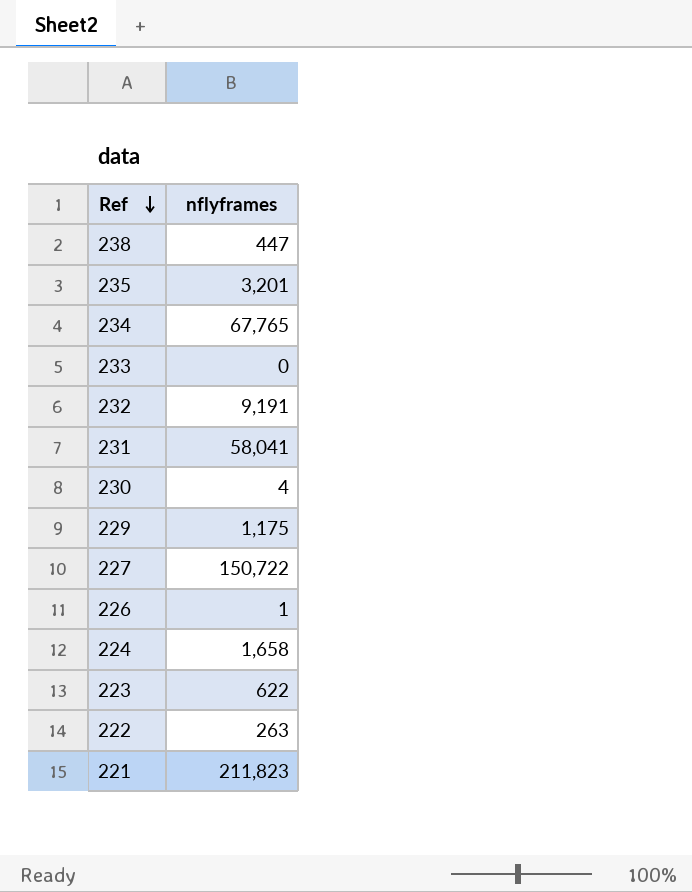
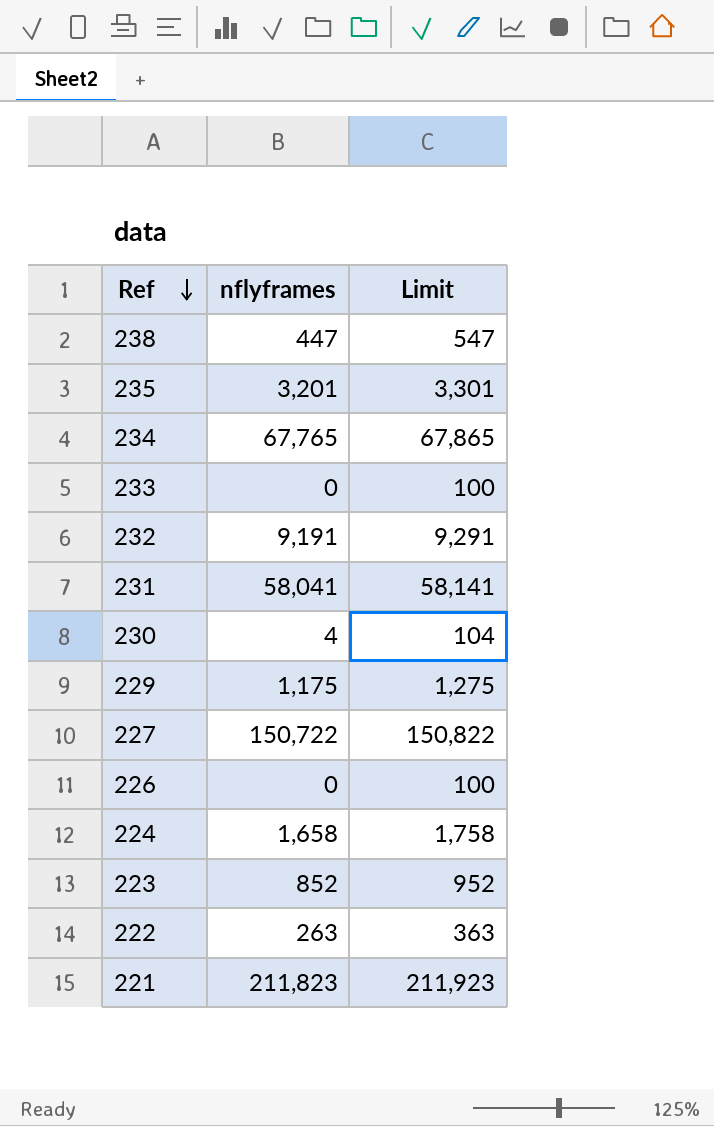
column Limit | formula: none -> [nflyframes] + 100
226 | nflyframes: 1 -> 0
223 | nflyframes: 622 -> 852

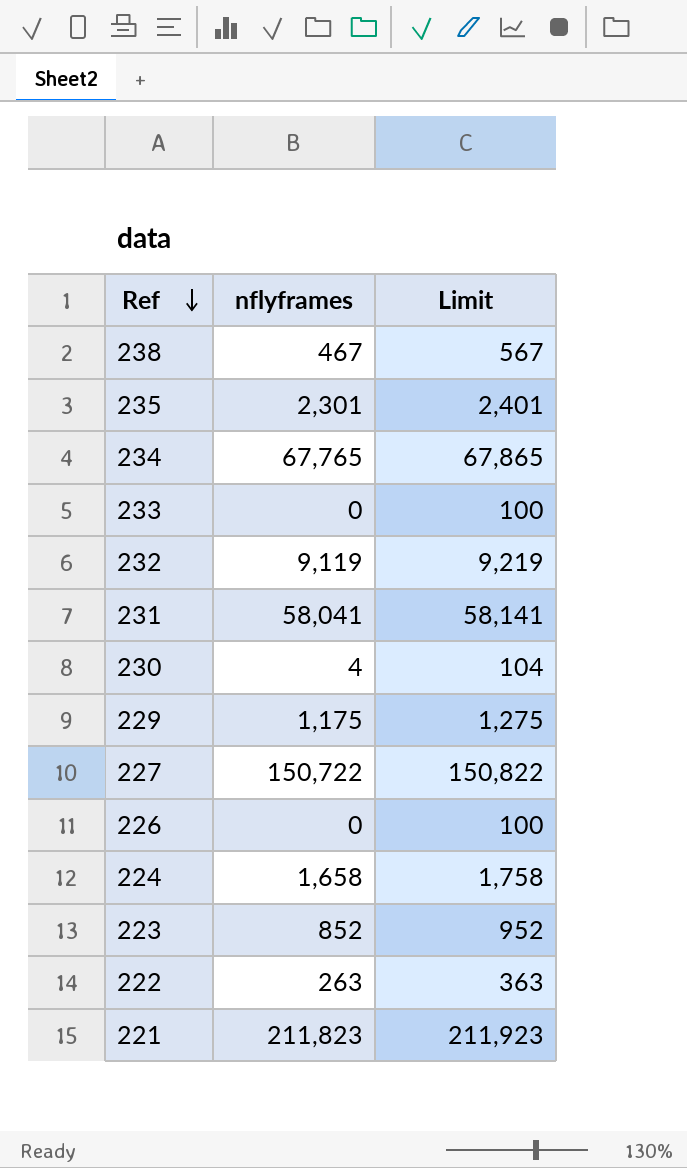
238 | nflyframes: 447 -> 467
238 | Limit: 547 -> 567
235 | nflyframes: 3,201 -> 2,301
235 | Limit: 3,301 -> 2,401
232 | nflyframes: 9,191 -> 9,119
232 | Limit: 9,291 -> 9,219

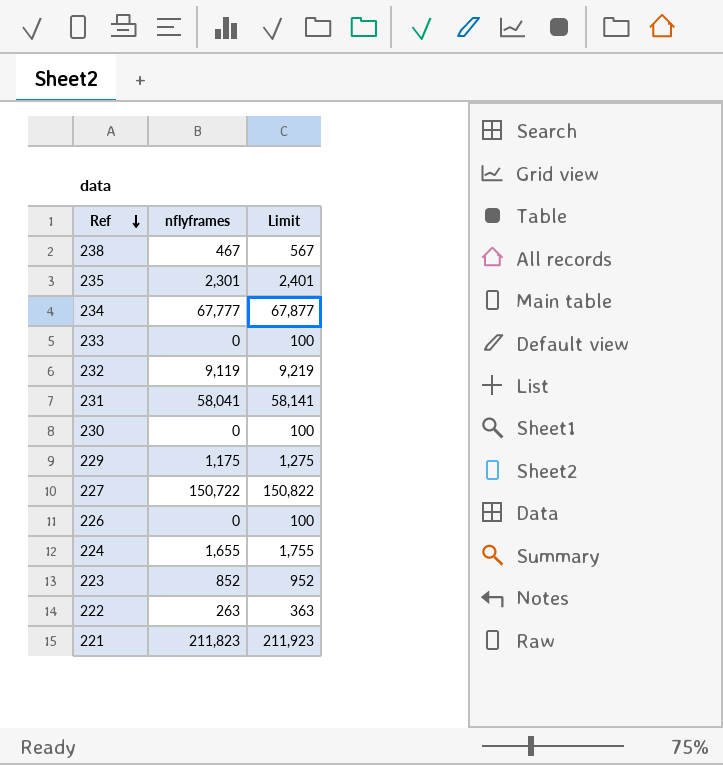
234 | nflyframes: 67,765 -> 67,777
234 | Limit: 67,865 -> 67,877
230 | nflyframes: 4 -> 0
230 | Limit: 104 -> 100
224 | nflyframes: 1,658 -> 1,655
224 | Limit: 1,758 -> 1,755

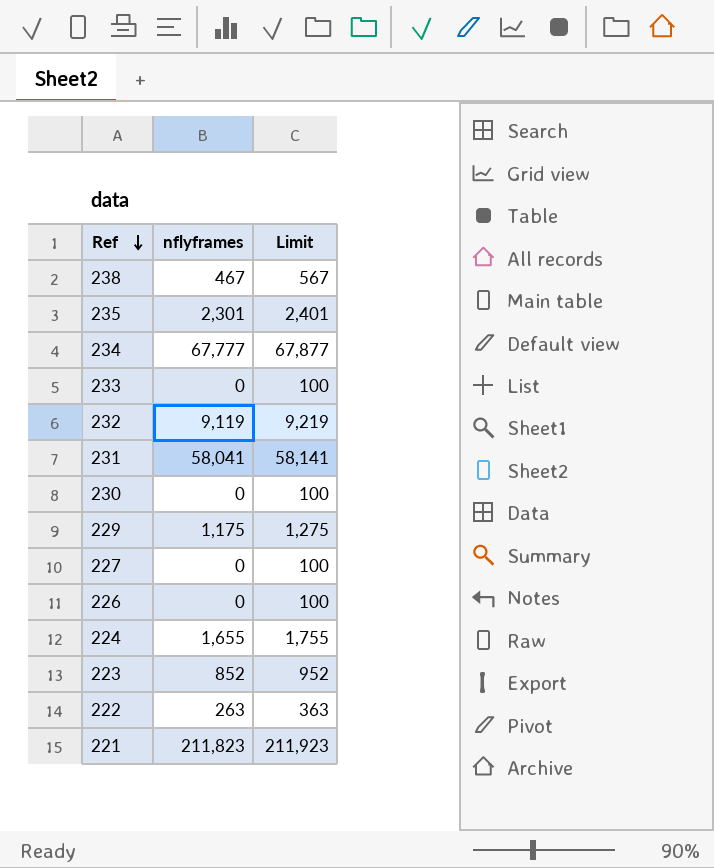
227 | nflyframes: 150,722 -> 0
227 | Limit: 150,822 -> 100

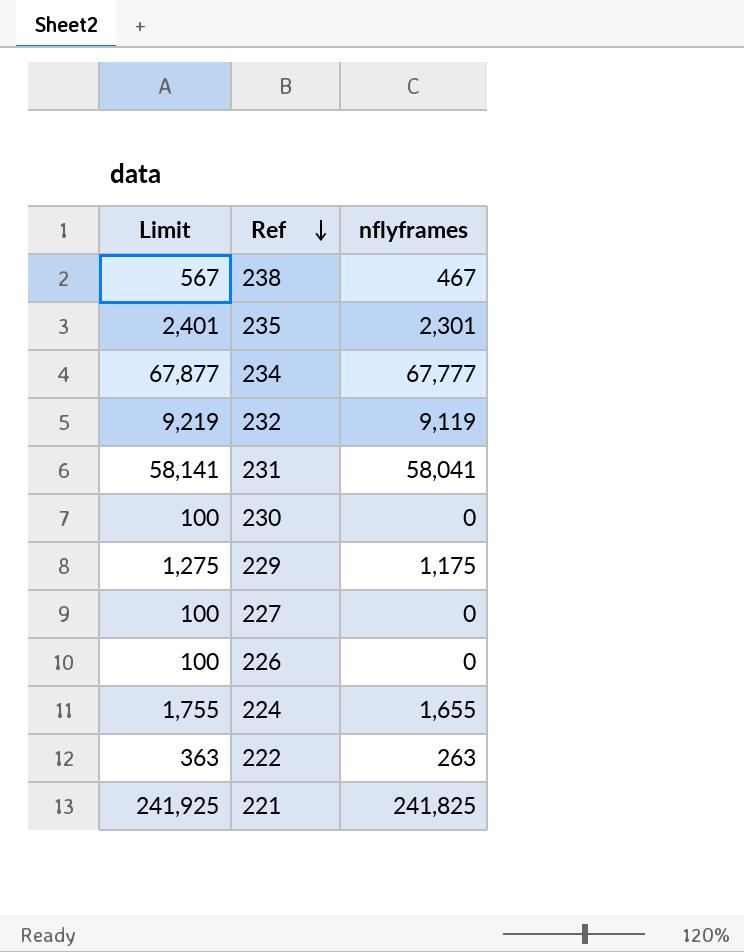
column Limit | position: 3 -> 1
row 233: 0 | 100 -> none
row 223: 852 | 952 -> none
221 | Limit: 211,923 -> 241,925
221 | nflyframes: 211,823 -> 241,825

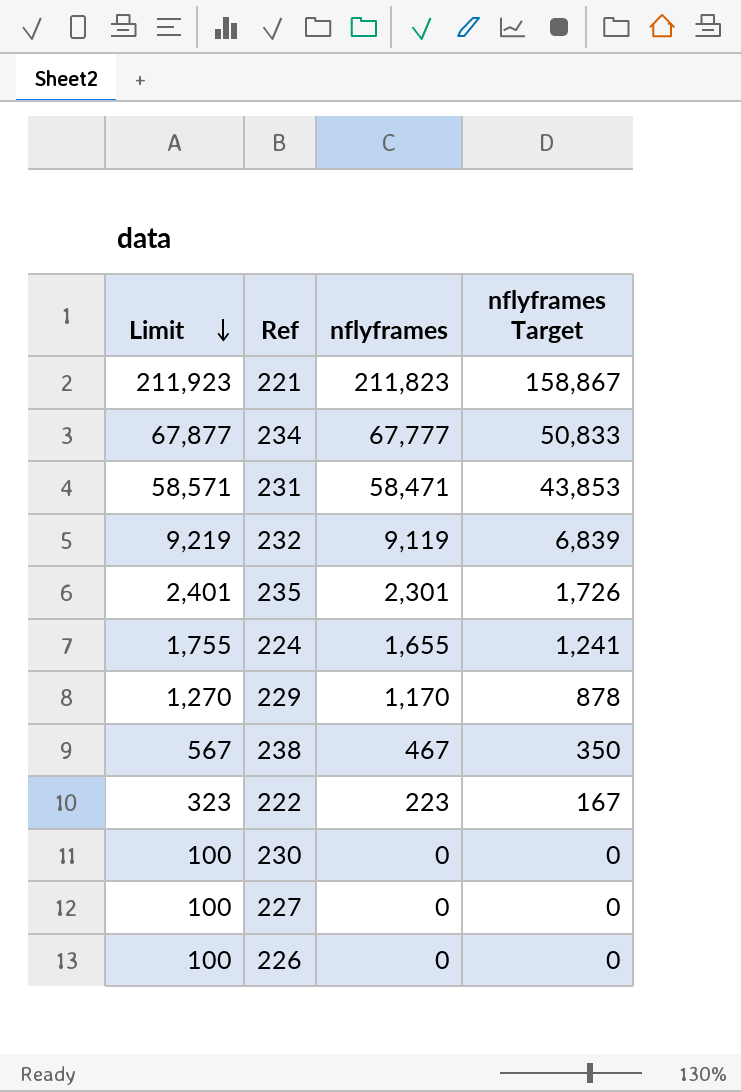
row order: Ref descending -> Limit descending
column nflyframes Target | formula: none -> [nflyframes] * 0.75
221 | Limit: 241,925 -> 211,923
221 | nflyframes: 241,825 -> 211,823
231 | Limit: 58,141 -> 58,571
231 | nflyframes: 58,041 -> 58,471
229 | Limit: 1,275 -> 1,270
229 | nflyframes: 1,175 -> 1,170
222 | Limit: 363 -> 323
222 | nflyframes: 263 -> 223

